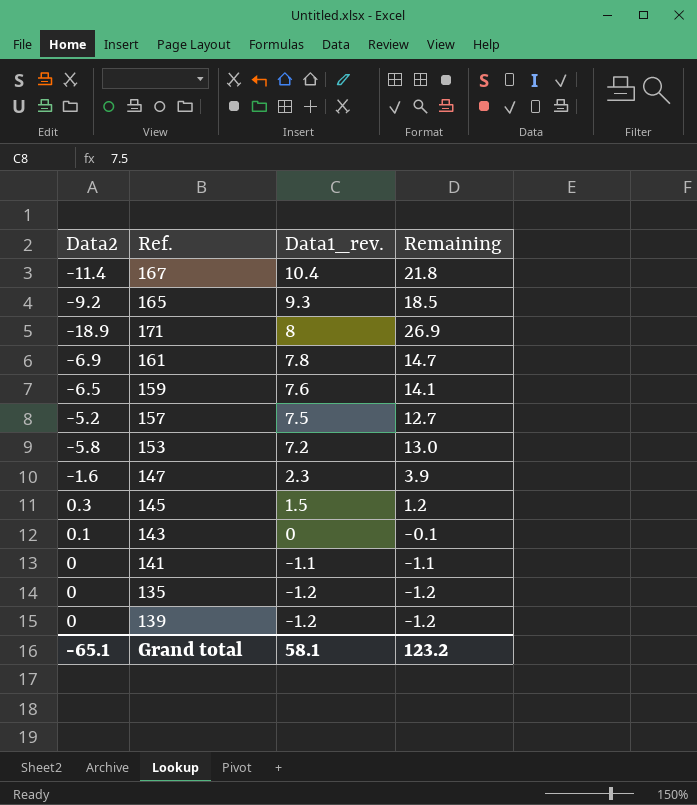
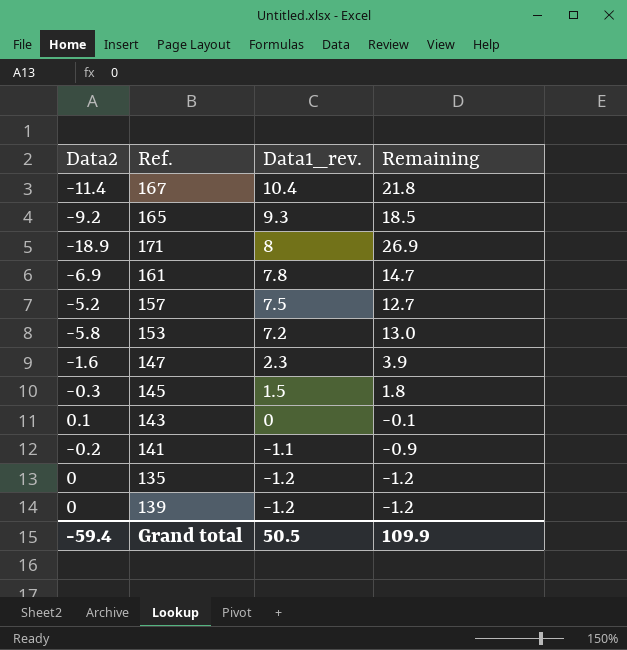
row 159: -6.5 | 7.6 | 14.1 -> none
145 | Data2: 0.3 -> -0.3
145 | Remaining: 1.2 -> 1.8
141 | Data2: 0 -> -0.2
141 | Remaining: -1.1 -> -0.9
Grand total | Data2: -65.1 -> -59.4
Grand total | Data1_rev.: 58.1 -> 50.5
Grand total | Remaining: 123.2 -> 109.9

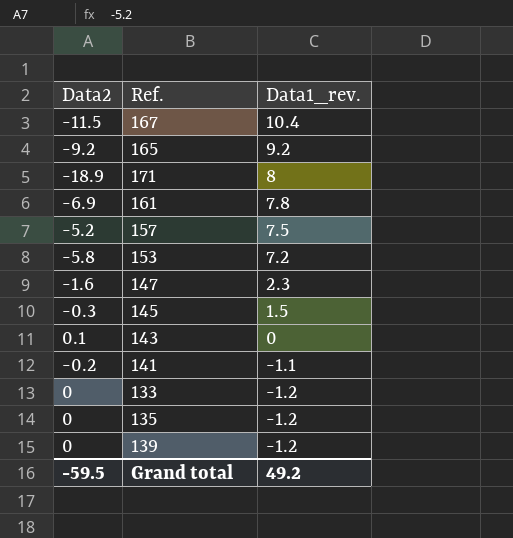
column Remaining | formula: [Data1_rev.] - [Data2] -> none
167 | Data2: -11.4 -> -11.5
165 | Data1_rev.: 9.3 -> 9.2
row 133: none -> 0 | -1.2
Grand total | Data2: -59.4 -> -59.5
Grand total | Data1_rev.: 50.5 -> 49.2

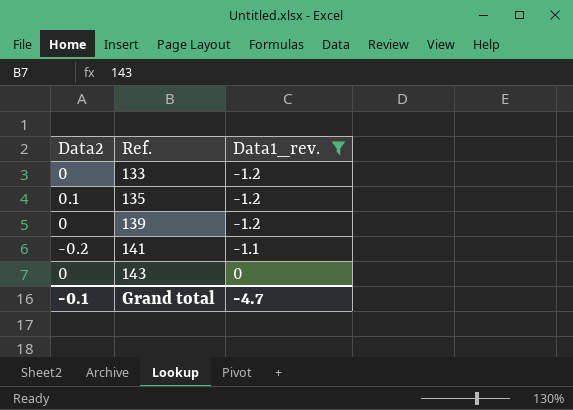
filter: none -> Data1_rev. <= 0
row order: Data1_rev. descending -> Ref. ascending
135 | Data2: 0 -> 0.1
143 | Data2: 0.1 -> 0
Grand total | Data2: -59.5 -> -0.1
Grand total | Data1_rev.: 49.2 -> -4.7

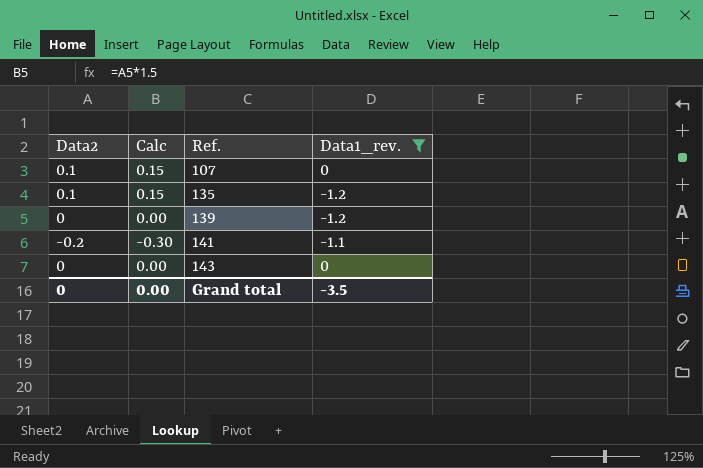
column Calc | formula: none -> [Data2] * 1.5
row 133: 0 | -1.2 -> none
row 107: none -> 0.1 | 0.15 | 0
Grand total | Data2: -0.1 -> 0
Grand total | Data1_rev.: -4.7 -> -3.5

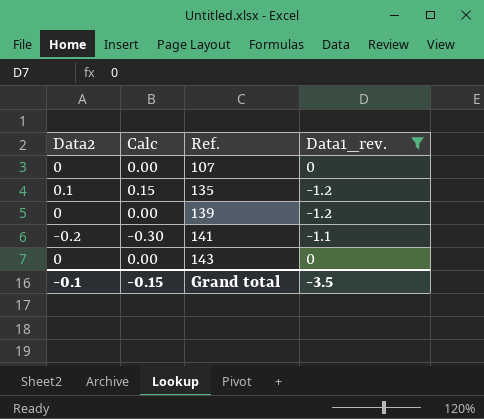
107 | Data2: 0.1 -> 0
107 | Calc: 0.15 -> 0.00
Grand total | Data2: 0 -> -0.1
Grand total | Calc: 0.00 -> -0.15

